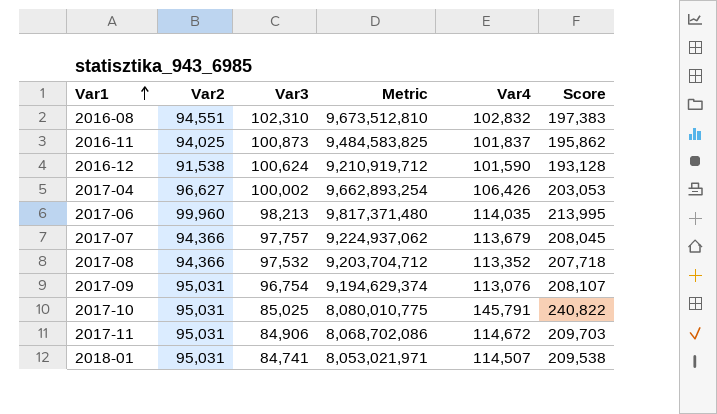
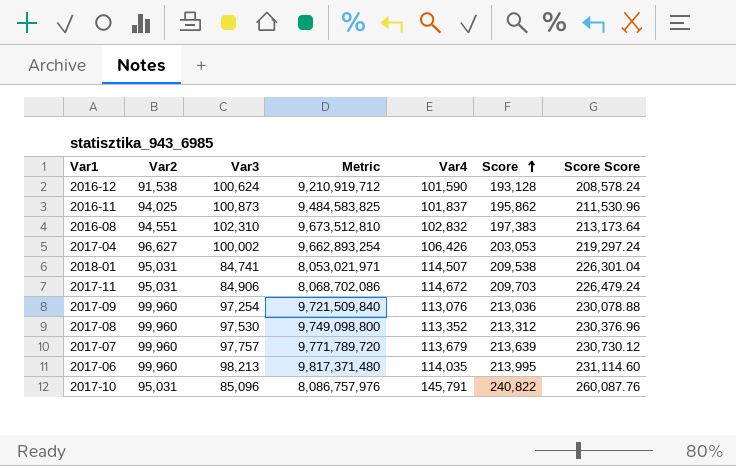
row order: Var1 ascending -> Score ascending
column Score Score | formula: none -> [Score] * 1.08
2017-09 | Var2: 95,031 -> 99,960
2017-09 | Var3: 96,754 -> 97,254
2017-09 | Metric: 9,194,629,374 -> 9,721,509,840
2017-09 | Score: 208,107 -> 213,036
2017-08 | Var2: 94,366 -> 99,960
2017-08 | Var3: 97,532 -> 97,530
2017-08 | Metric: 9,203,704,712 -> 9,749,098,800
2017-08 | Score: 207,718 -> 213,312
2017-07 | Var2: 94,366 -> 99,960
2017-07 | Metric: 9,224,937,062 -> 9,771,789,720
2017-07 | Score: 208,045 -> 213,639
2017-10 | Var3: 85,025 -> 85,096
2017-10 | Metric: 8,080,010,775 -> 8,086,757,976

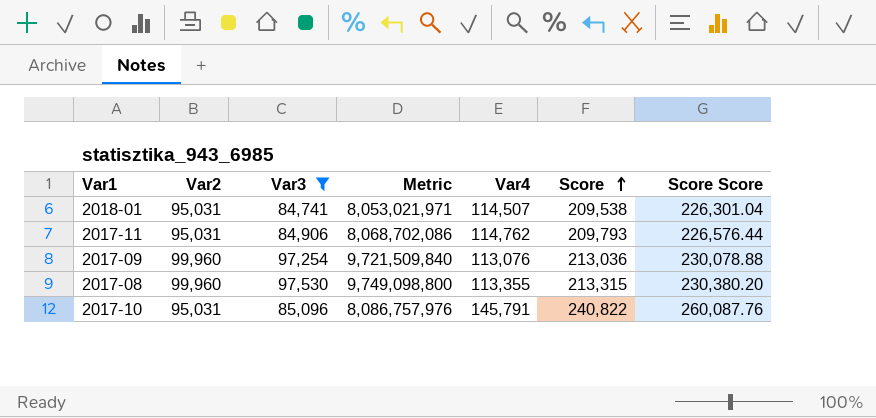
filter: none -> Var3 <= 97,530
2017-11 | Var4: 114,672 -> 114,762
2017-11 | Score: 209,703 -> 209,793
2017-11 | Score Score: 226,479.24 -> 226,576.44
2017-08 | Var4: 113,352 -> 113,355
2017-08 | Score: 213,312 -> 213,315
2017-08 | Score Score: 230,376.96 -> 230,380.20

